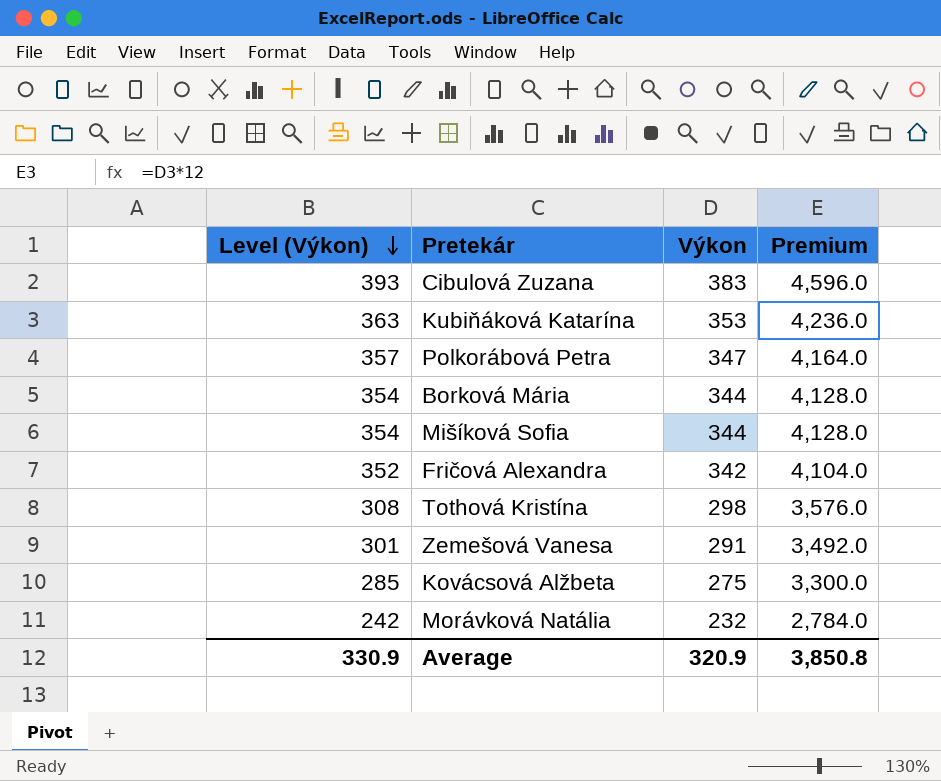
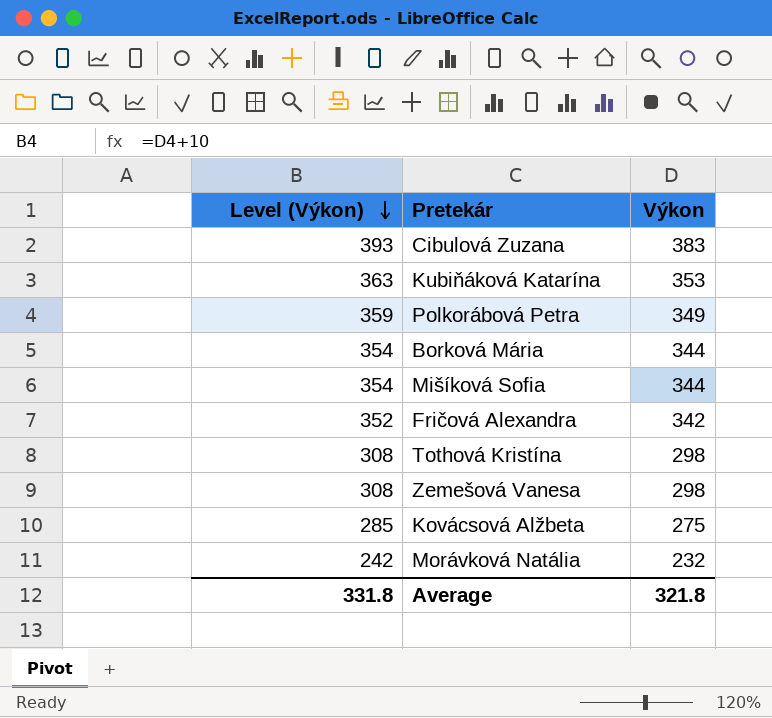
column Premium | formula: [Výkon] * 12 -> none
Polkorábová Petra | Level (Výkon): 357 -> 359
Polkorábová Petra | Výkon: 347 -> 349
Zemešová Vanesa | Level (Výkon): 301 -> 308
Zemešová Vanesa | Výkon: 291 -> 298
Average | Level (Výkon): 330.9 -> 331.8
Average | Výkon: 320.9 -> 321.8

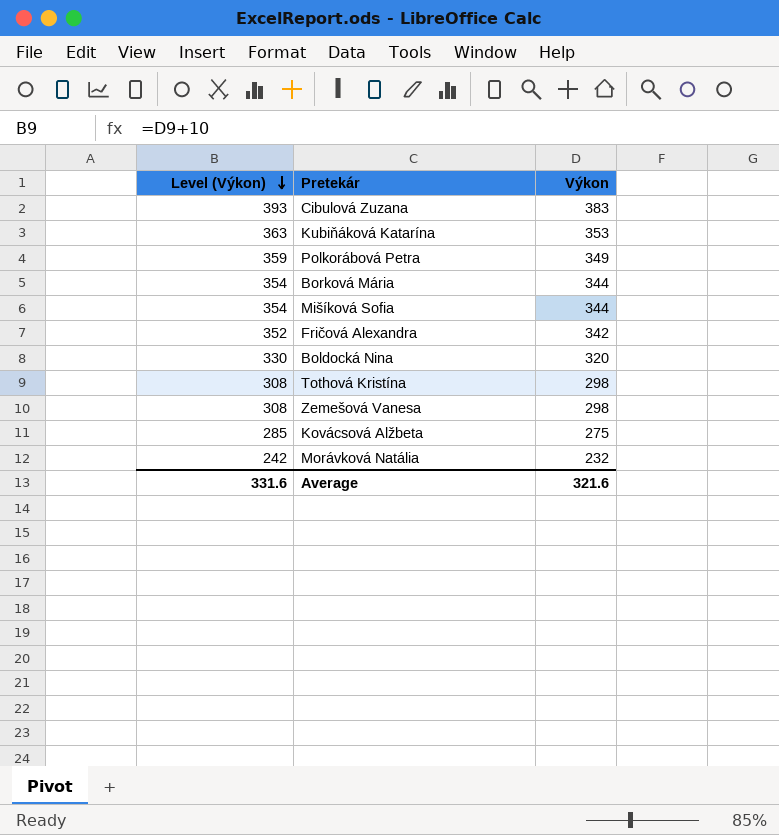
row Boldocká Nina: none -> 330 | 320
Average | Level (Výkon): 331.8 -> 331.6
Average | Výkon: 321.8 -> 321.6

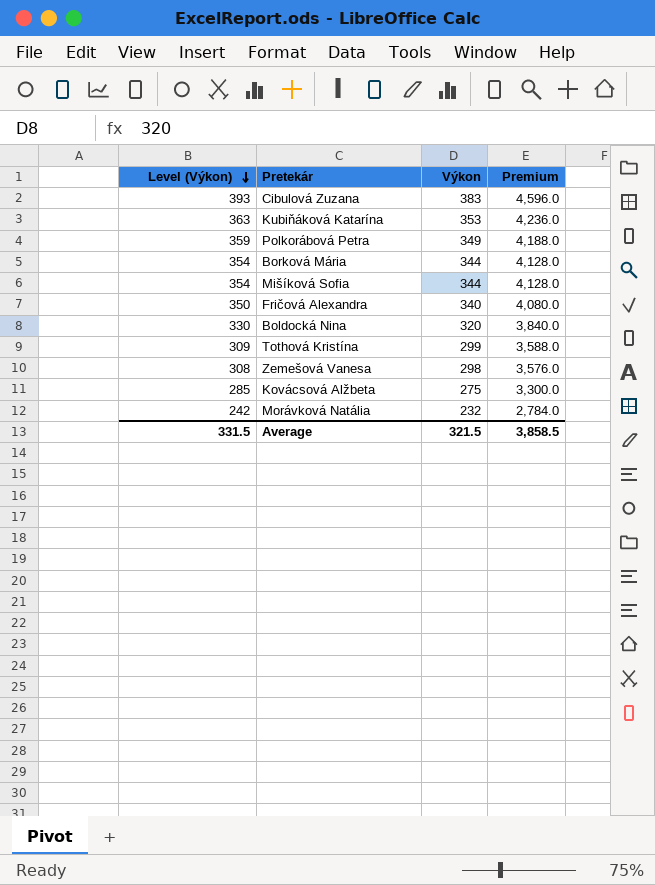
column Premium | formula: none -> [Výkon] * 12
Fričová Alexandra | Level (Výkon): 352 -> 350
Fričová Alexandra | Výkon: 342 -> 340
Tothová Kristína | Level (Výkon): 308 -> 309
Tothová Kristína | Výkon: 298 -> 299
Average | Level (Výkon): 331.6 -> 331.5
Average | Výkon: 321.6 -> 321.5

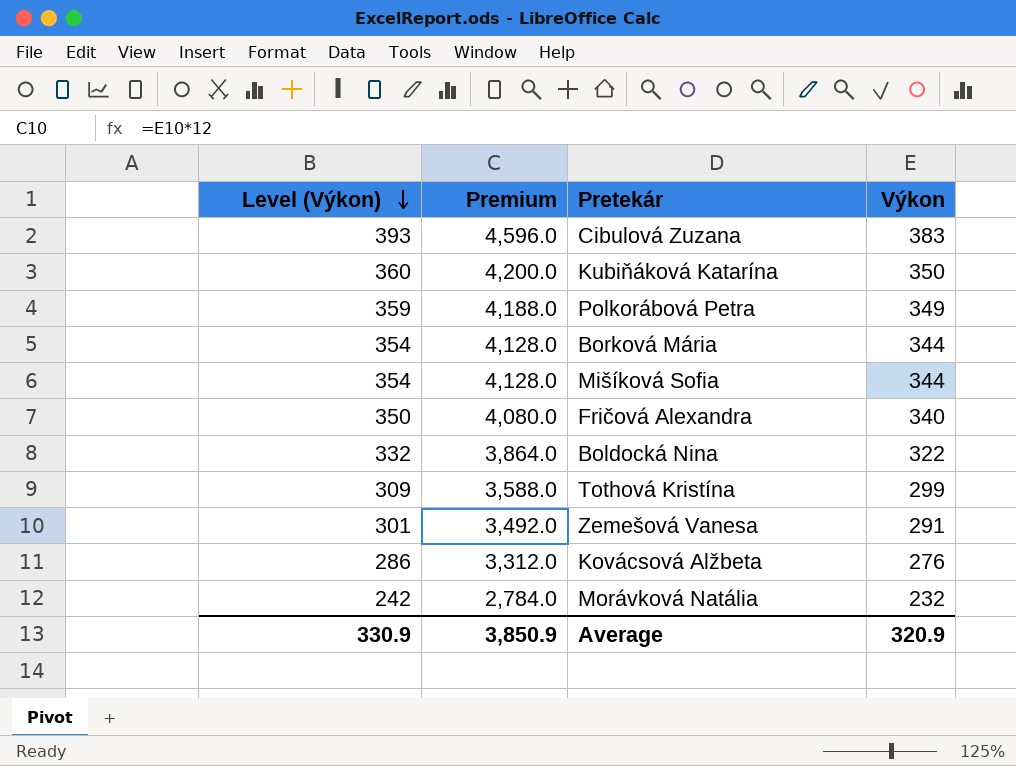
column Premium | position: 4 -> 2
Kubiňáková Katarína | Level (Výkon): 363 -> 360
Kubiňáková Katarína | Premium: 4,236.0 -> 4,200.0
Kubiňáková Katarína | Výkon: 353 -> 350
Boldocká Nina | Level (Výkon): 330 -> 332
Boldocká Nina | Premium: 3,840.0 -> 3,864.0
Boldocká Nina | Výkon: 320 -> 322
Zemešová Vanesa | Level (Výkon): 308 -> 301
Zemešová Vanesa | Premium: 3,576.0 -> 3,492.0
Zemešová Vanesa | Výkon: 298 -> 291
Kovácsová Alžbeta | Level (Výkon): 285 -> 286
Kovácsová Alžbeta | Premium: 3,300.0 -> 3,312.0
Kovácsová Alžbeta | Výkon: 275 -> 276
Average | Level (Výkon): 331.5 -> 330.9
Average | Premium: 3,858.5 -> 3,850.9
Average | Výkon: 321.5 -> 320.9

